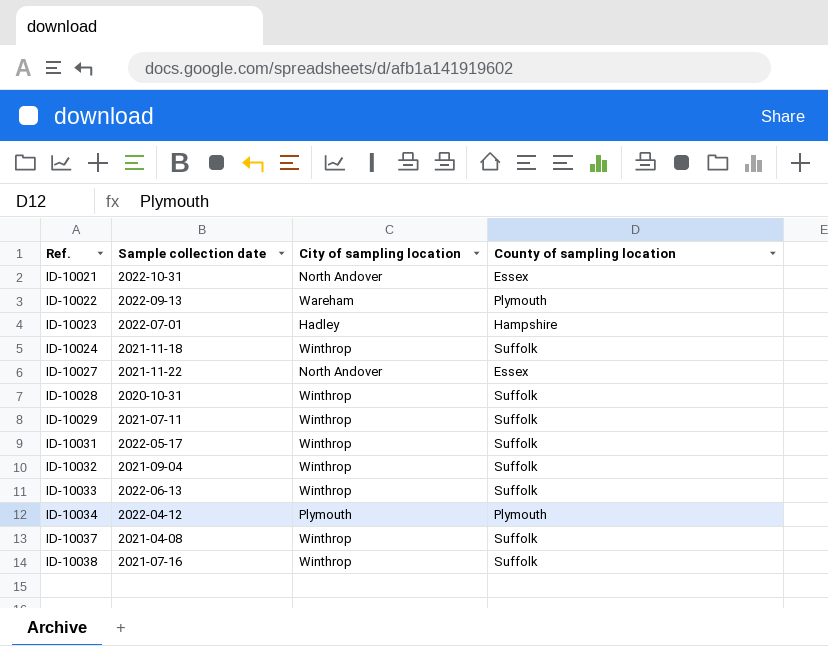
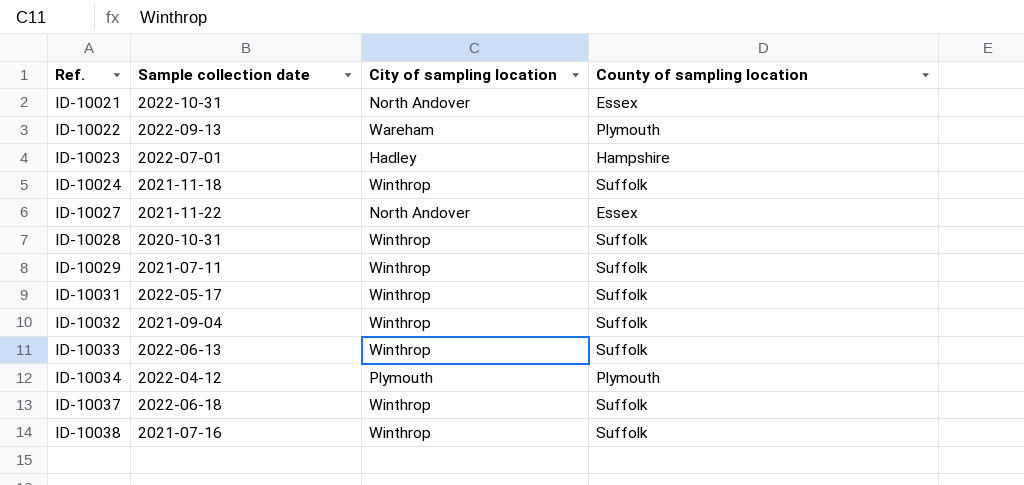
ID-10037 | Sample collection date: 2021-04-08 -> 2022-06-18

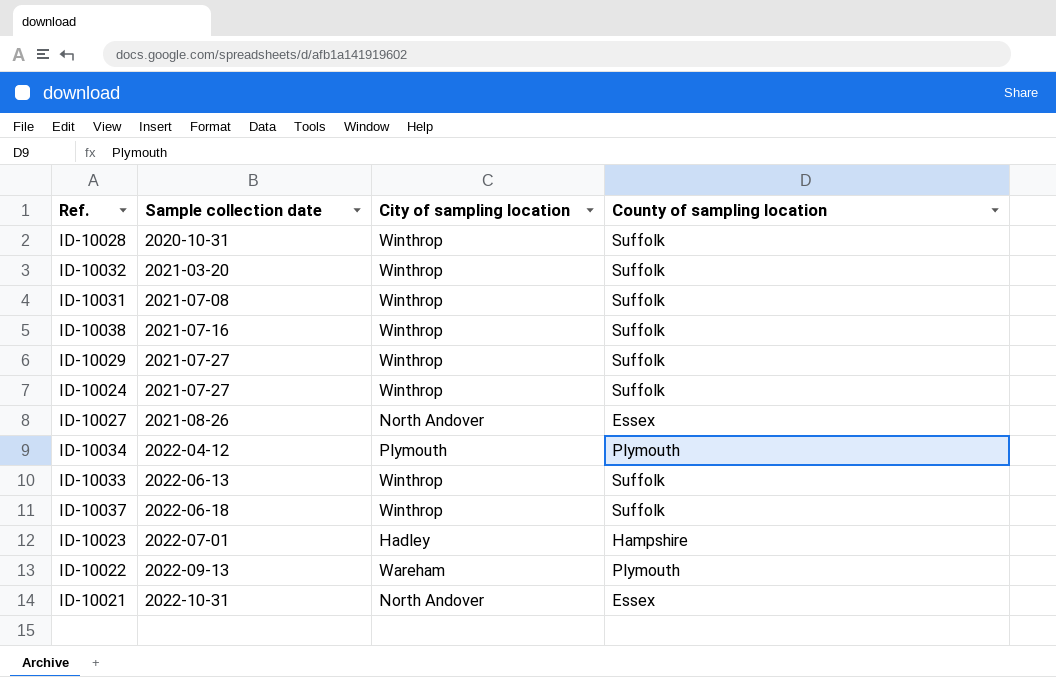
row order: Ref. ascending -> Sample collection date ascending
ID-10032 | Sample collection date: 2021-09-04 -> 2021-03-20
ID-10031 | Sample collection date: 2022-05-17 -> 2021-07-08
ID-10029 | Sample collection date: 2021-07-11 -> 2021-07-27
ID-10024 | Sample collection date: 2021-11-18 -> 2021-07-27
ID-10027 | Sample collection date: 2021-11-22 -> 2021-08-26

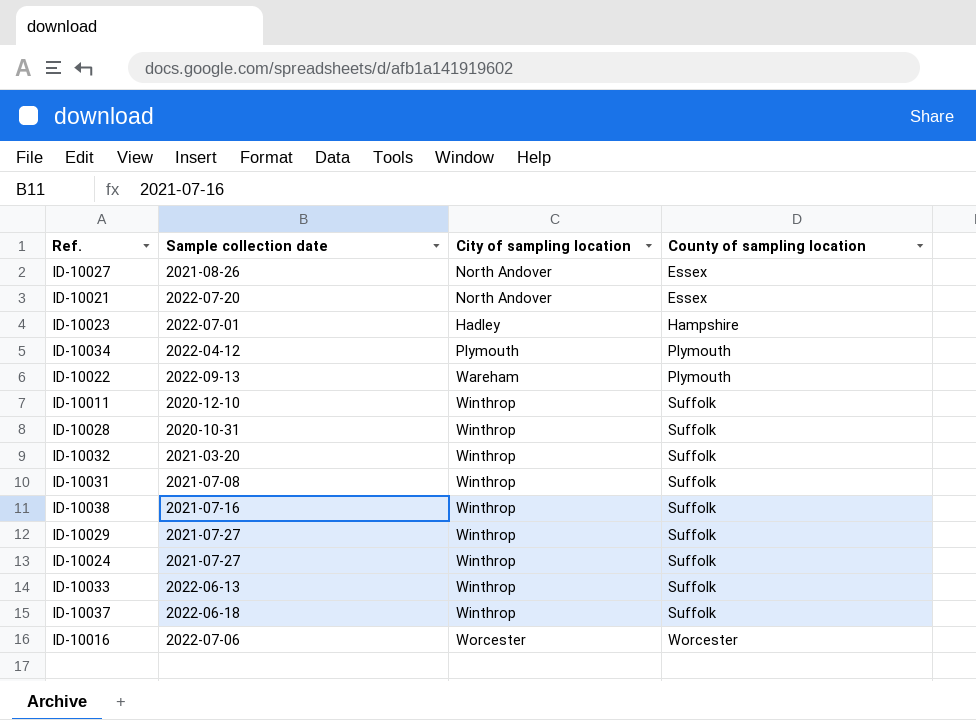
row order: Sample collection date ascending -> County of sampling location ascending
ID-10021 | Sample collection date: 2022-10-31 -> 2022-07-20
row ID-10011: none -> 2020-12-10 | Winthrop | Suffolk
row ID-10016: none -> 2022-07-06 | Worcester | Worcester

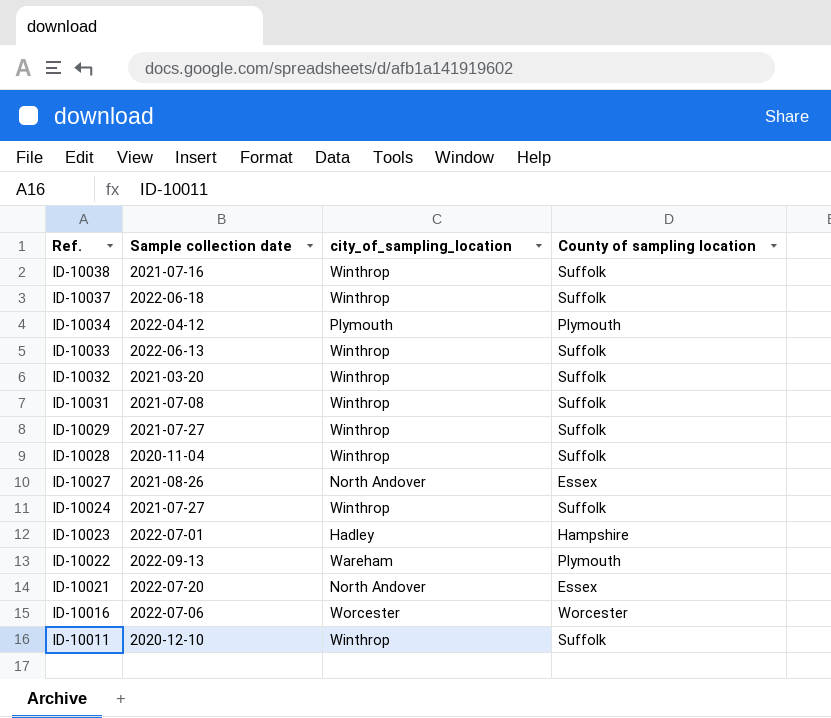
row order: County of sampling location ascending -> Ref. descending
column name: City of sampling location -> city_of_sampling_location
ID-10028 | Sample collection date: 2020-10-31 -> 2020-11-04

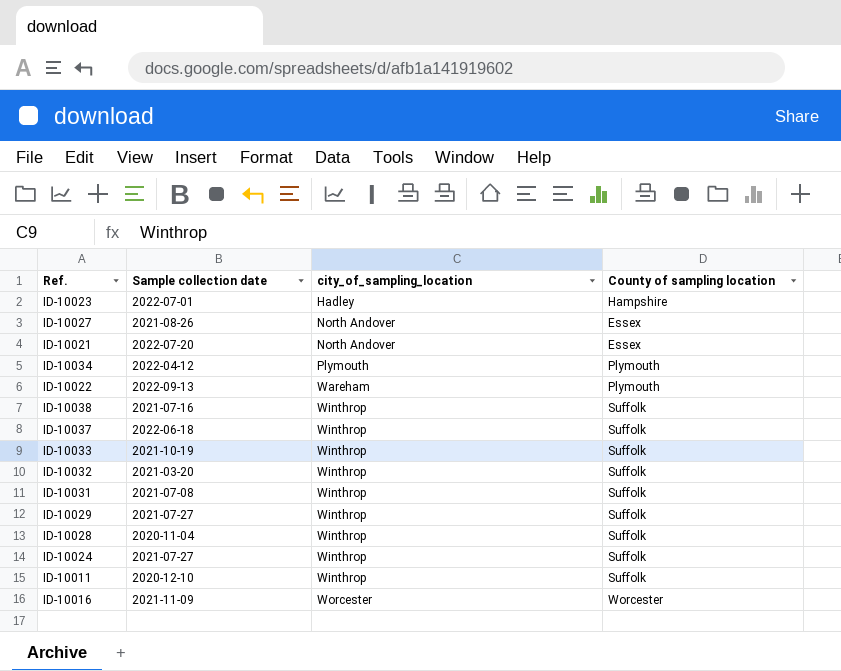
row order: Ref. descending -> city_of_sampling_location ascending
ID-10033 | Sample collection date: 2022-06-13 -> 2021-10-19
ID-10016 | Sample collection date: 2022-07-06 -> 2021-11-09

